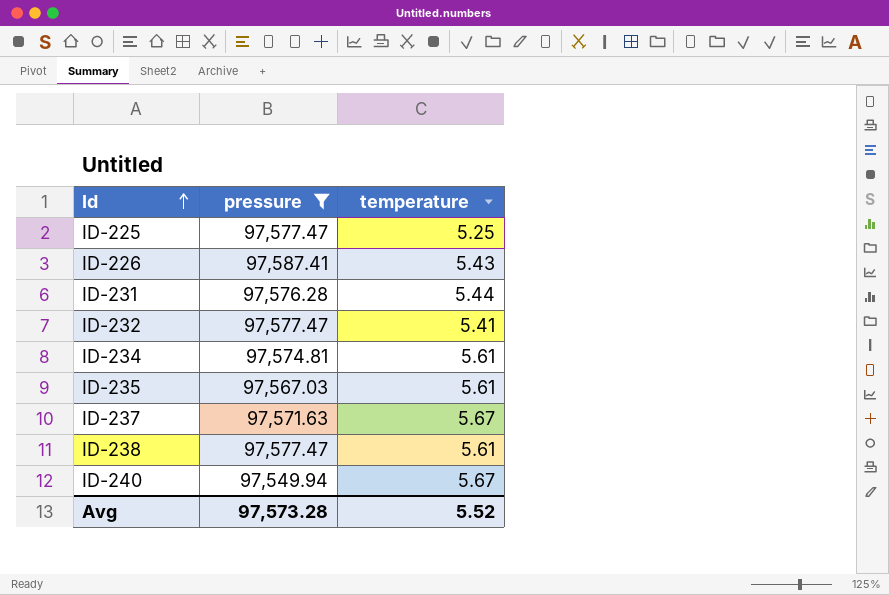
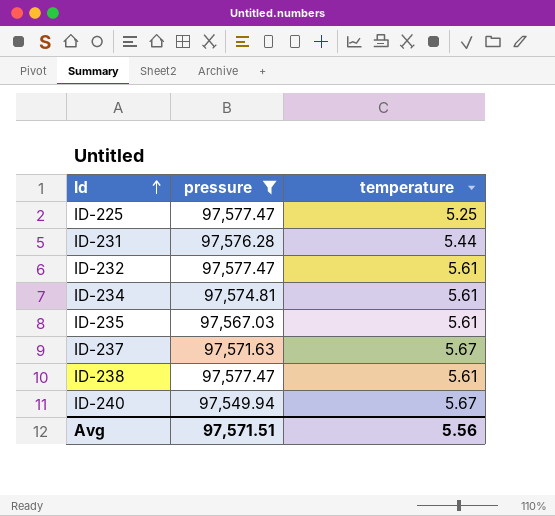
row ID-226: 97,587.41 | 5.43 -> none
ID-232 | temperature: 5.41 -> 5.61
Avg | pressure: 97,573.28 -> 97,571.51
Avg | temperature: 5.52 -> 5.56

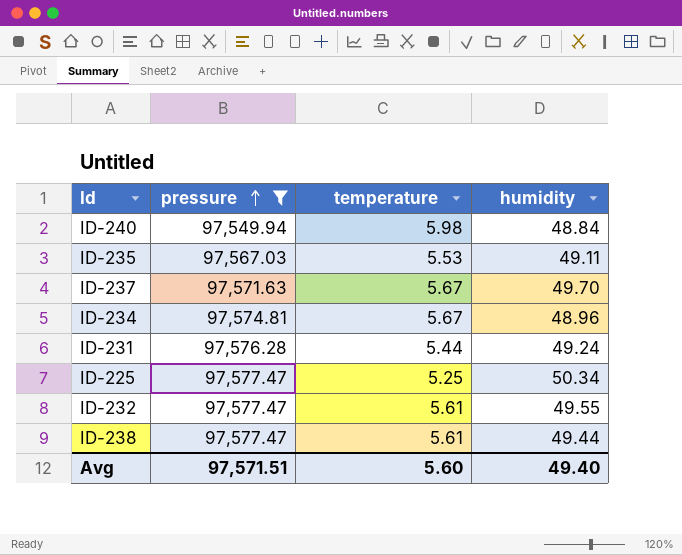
row order: Id ascending -> pressure ascending
column humidity | position: none -> 4
ID-240 | temperature: 5.67 -> 5.98
ID-235 | temperature: 5.61 -> 5.53
ID-234 | temperature: 5.61 -> 5.67
Avg | temperature: 5.56 -> 5.60

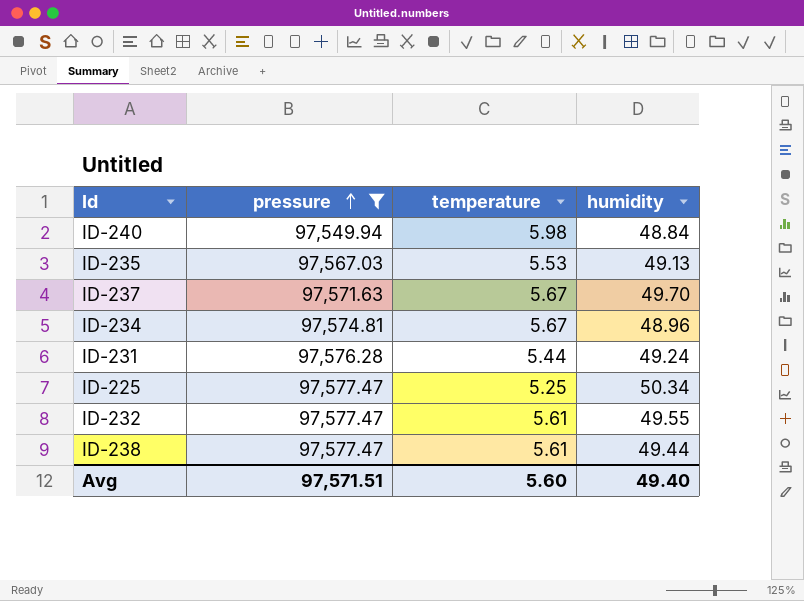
ID-235 | humidity: 49.11 -> 49.13

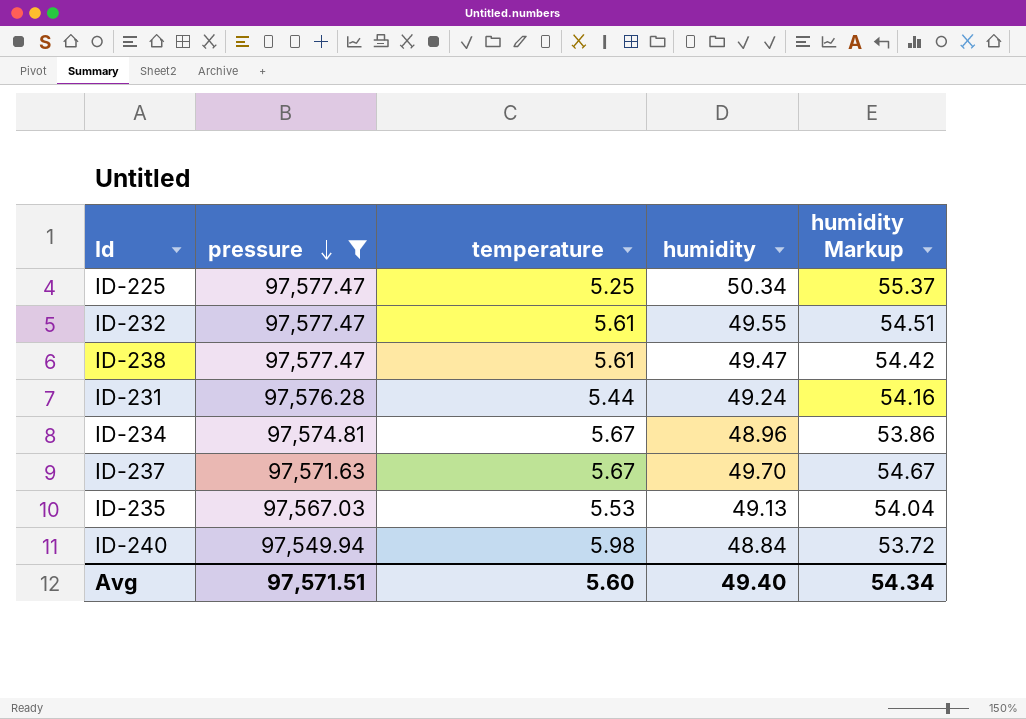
row order: pressure ascending -> pressure descending
column humidity Markup | formula: none -> [humidity] * 1.1
ID-238 | humidity: 49.44 -> 49.47

